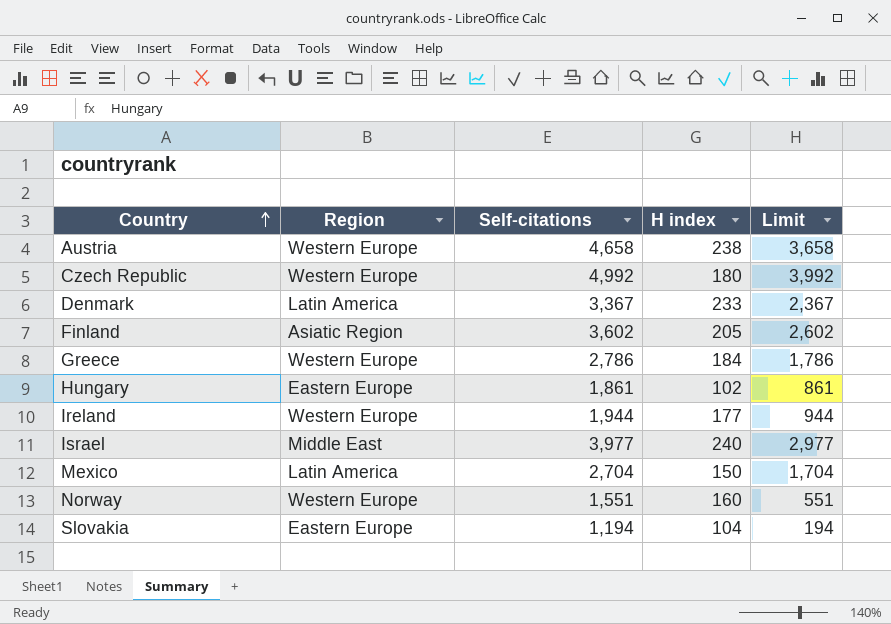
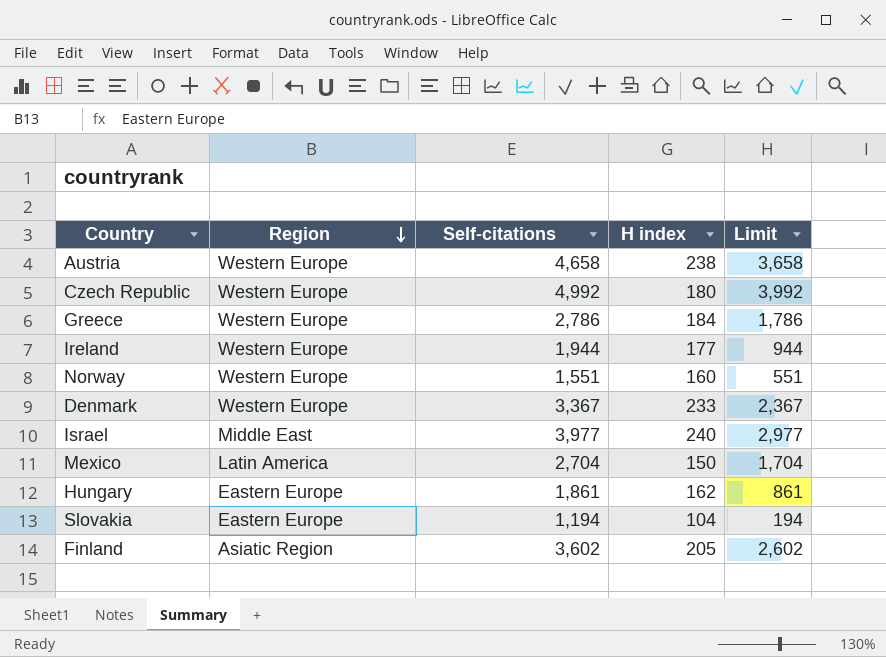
row order: Country ascending -> Region descending
Denmark | Region: Latin America -> Western Europe
Hungary | H index: 102 -> 162

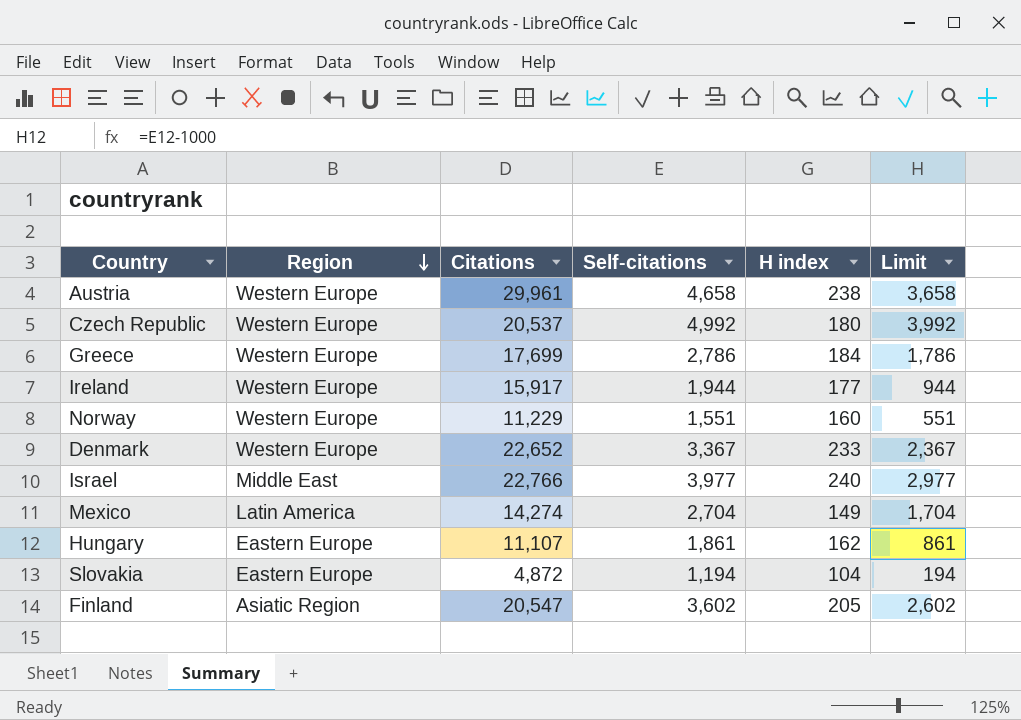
column Citations | position: none -> 3
Mexico | H index: 150 -> 149

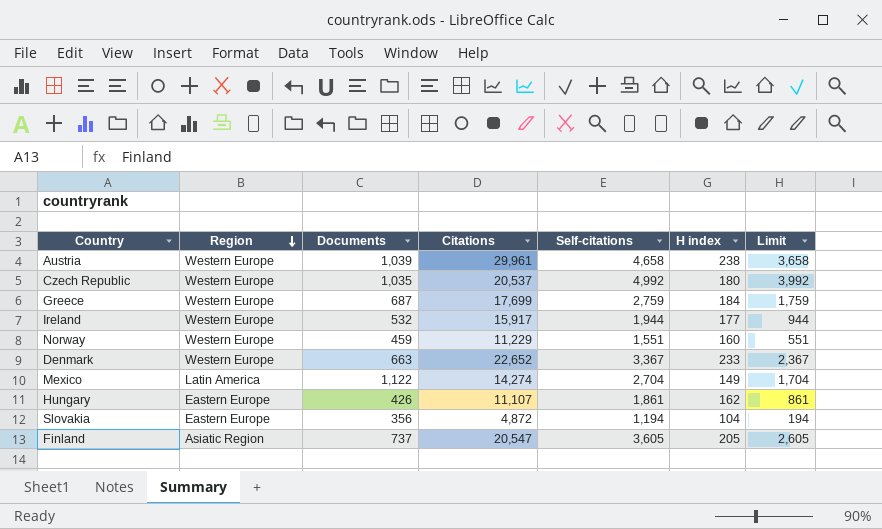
column Documents | position: none -> 3
row Israel: Middle East | 22,766 | 3,977 | 240 | 2,977 -> none
Greece | Self-citations: 2,786 -> 2,759
Greece | Limit: 1,786 -> 1,759
Finland | Self-citations: 3,602 -> 3,605
Finland | Limit: 2,602 -> 2,605

